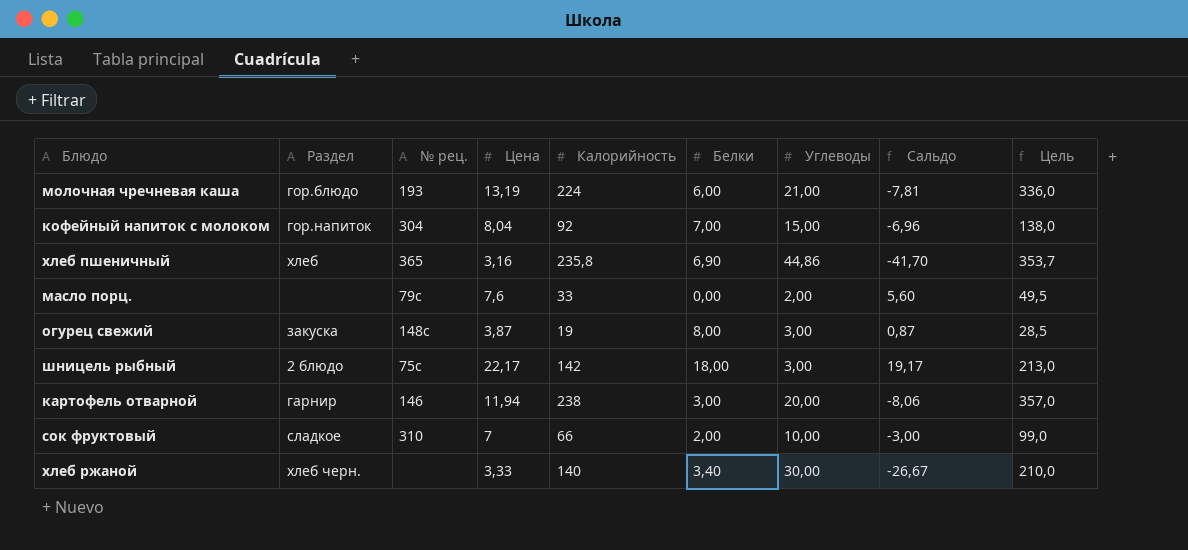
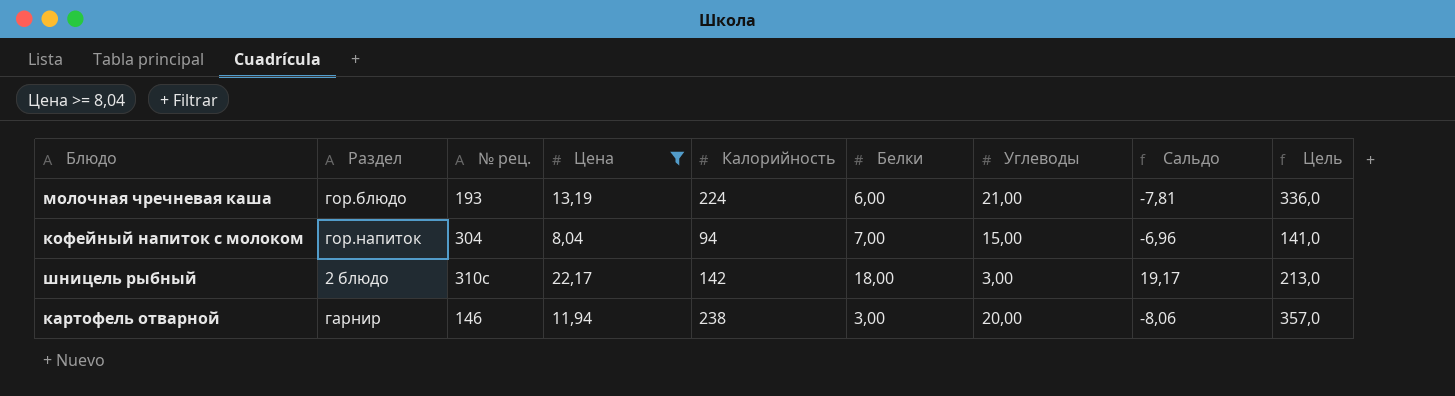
filter: none -> Цена >= 8,04
кофейный напиток с молоком | Калорийность: 92 -> 94
кофейный напиток с молоком | Цель: 138,0 -> 141,0
шницель рыбный | № рец.: 75с -> 310с

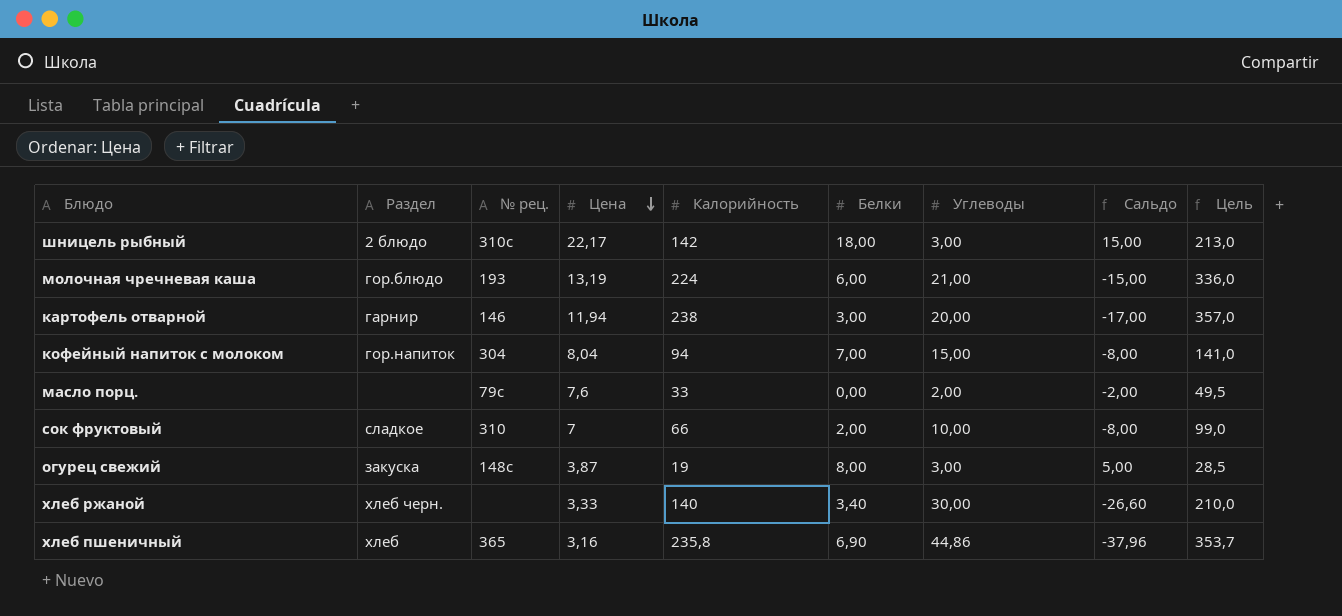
filter: Цена >= 8,04 -> none
row order: none -> Цена descending
column Сальдо | formula: [Цена] - [Углеводы] -> [Белки] - [Углеводы]

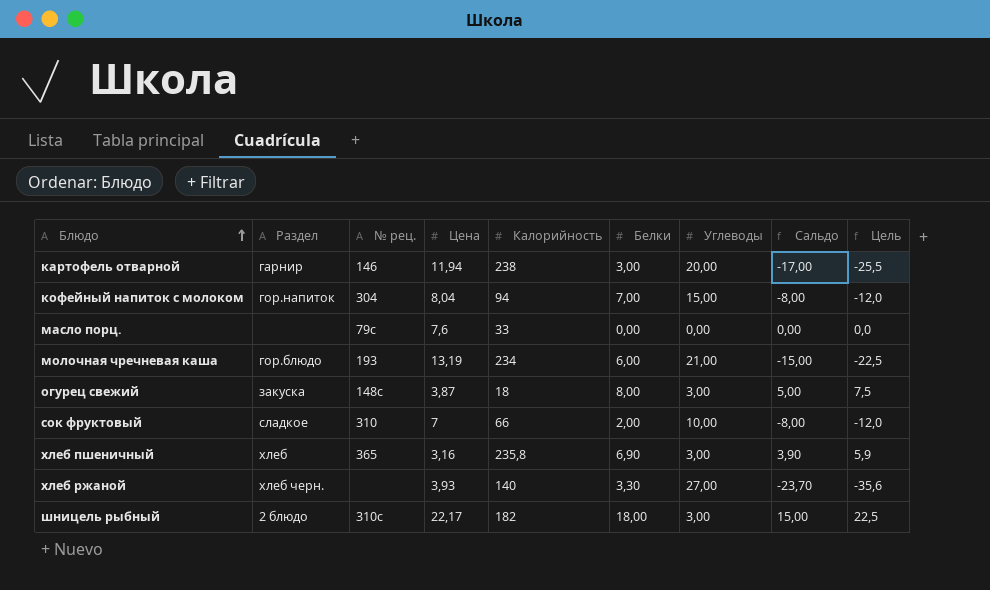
row order: Цена descending -> Блюдо ascending
column Цель | formula: [Калорийность] * 1,5 -> [Сальдо] * 1,5
масло порц. | Углеводы: 2,00 -> 0,00
масло порц. | Сальдо: -2,00 -> 0,00
молочная чречневая каша | Калорийность: 224 -> 234
огурец свежий | Калорийность: 19 -> 18
хлеб пшеничный | Углеводы: 44,86 -> 3,00
хлеб пшеничный | Сальдо: -37,96 -> 3,90
хлеб ржаной | Цена: 3,33 -> 3,93
хлеб ржаной | Белки: 3,40 -> 3,30
хлеб ржаной | Углеводы: 30,00 -> 27,00
хлеб ржаной | Сальдо: -26,60 -> -23,70
шницель рыбный | Калорийность: 142 -> 182

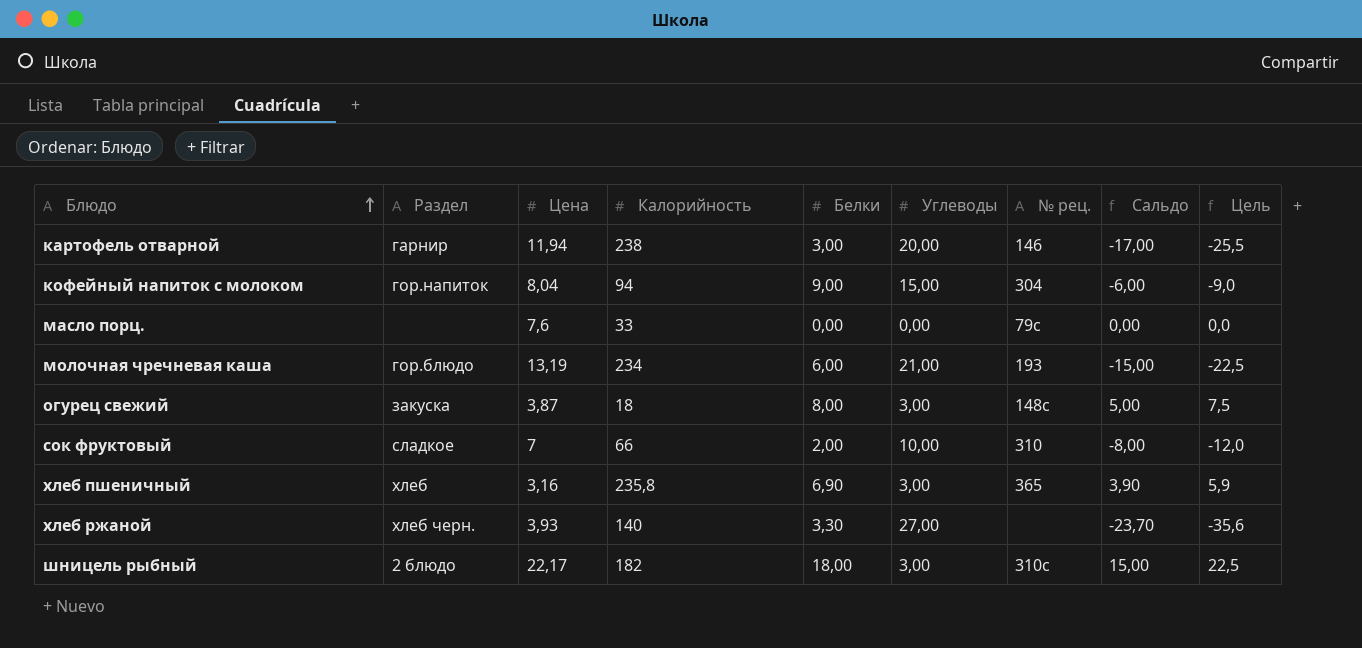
column № рец. | position: 3 -> 7
кофейный напиток с молоком | Белки: 7,00 -> 9,00
кофейный напиток с молоком | Сальдо: -8,00 -> -6,00
кофейный напиток с молоком | Цель: -12,0 -> -9,0

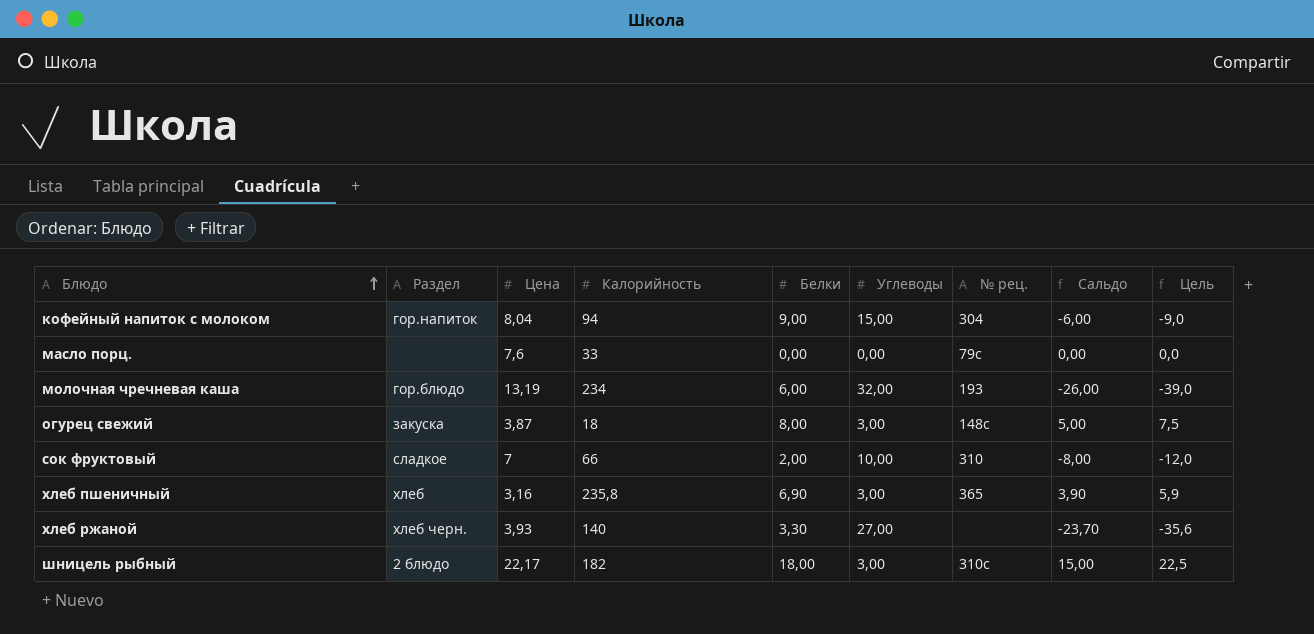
row картофель отварной: гарнир | 11,94 | 238 | 3,00 | 20,00 | 146 | -17,00 | -25,5 -> none
молочная чречневая каша | Углеводы: 21,00 -> 32,00
молочная чречневая каша | Сальдо: -15,00 -> -26,00
молочная чречневая каша | Цель: -22,5 -> -39,0

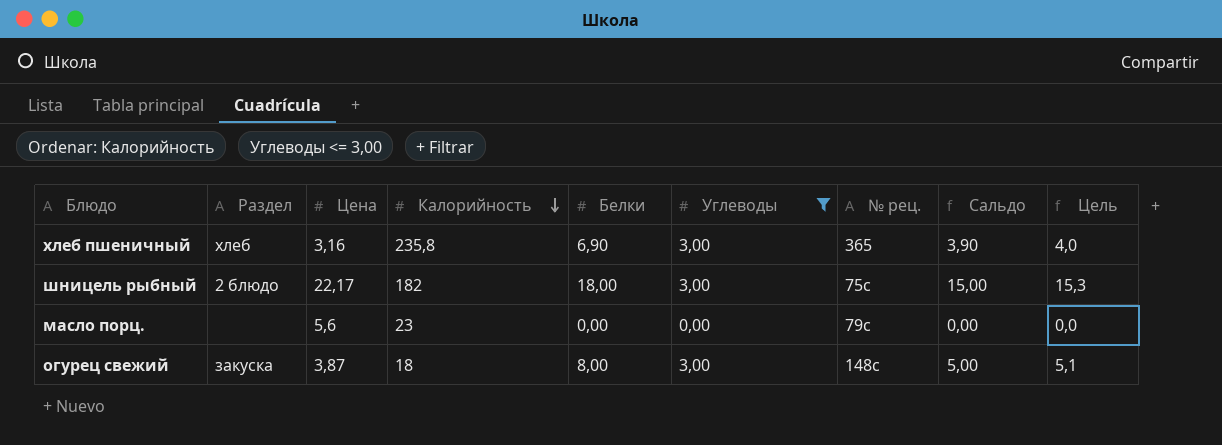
filter: none -> Углеводы <= 3,00
row order: Блюдо ascending -> Калорийность descending
column Цель | formula: [Сальдо] * 1,5 -> [Сальдо] * 1,02
шницель рыбный | № рец.: 310с -> 75с
масло порц. | Цена: 7,6 -> 5,6
масло порц. | Калорийность: 33 -> 23

